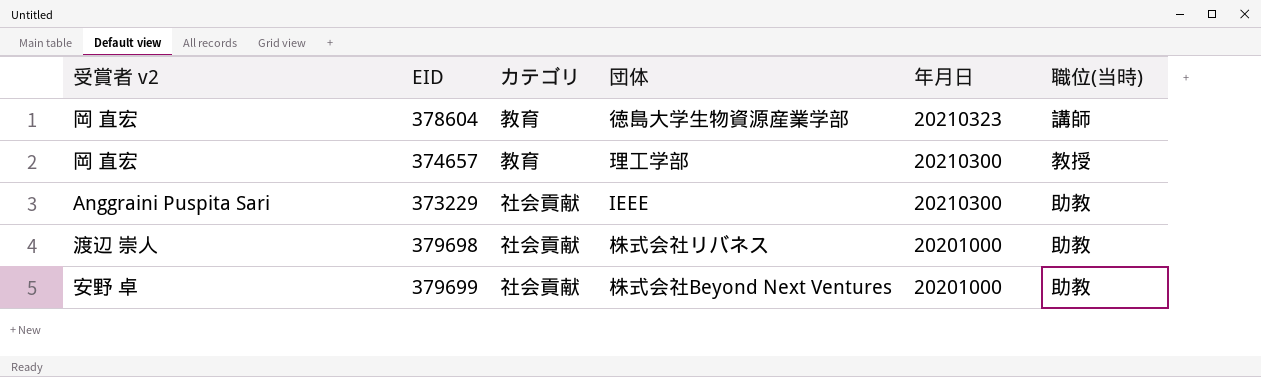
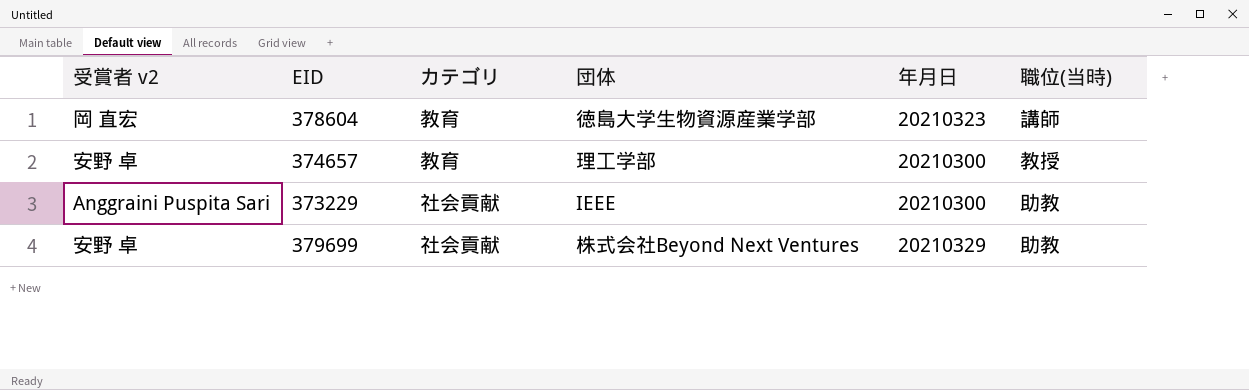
row 379698: 渡辺 崇人 | 社会貢献 | 株式会社リバネス | 20201000 | 助教 -> none
374657 | 受賞者 v2: 岡 直宏 -> 安野 卓
379699 | 年月日: 20201000 -> 20210329

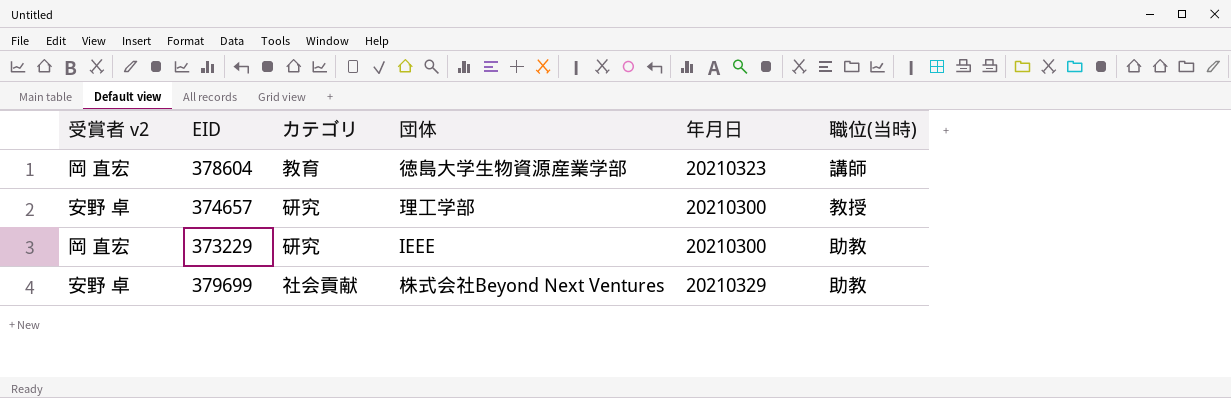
374657 | カテゴリ: 教育 -> 研究
373229 | 受賞者 v2: Anggraini Puspita Sari -> 岡 直宏
373229 | カテゴリ: 社会貢献 -> 研究

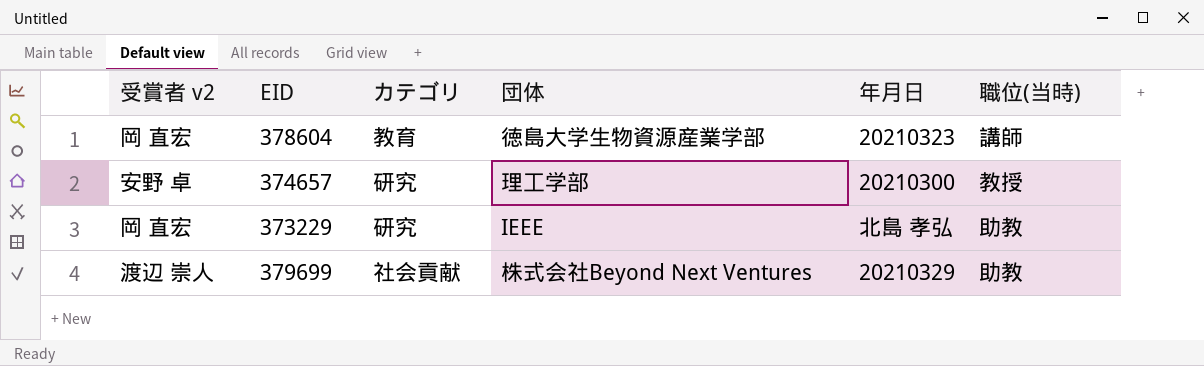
373229 | 年月日: 20210300 -> 北島 孝弘
379699 | 受賞者 v2: 安野 卓 -> 渡辺 崇人

